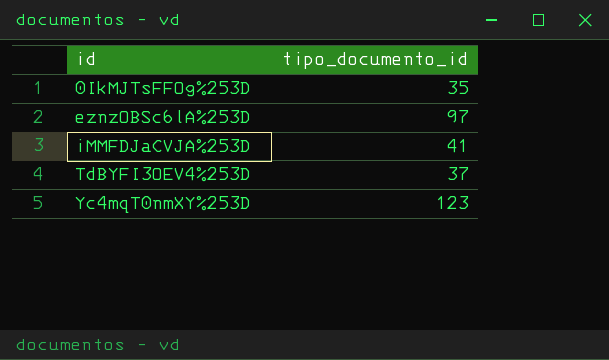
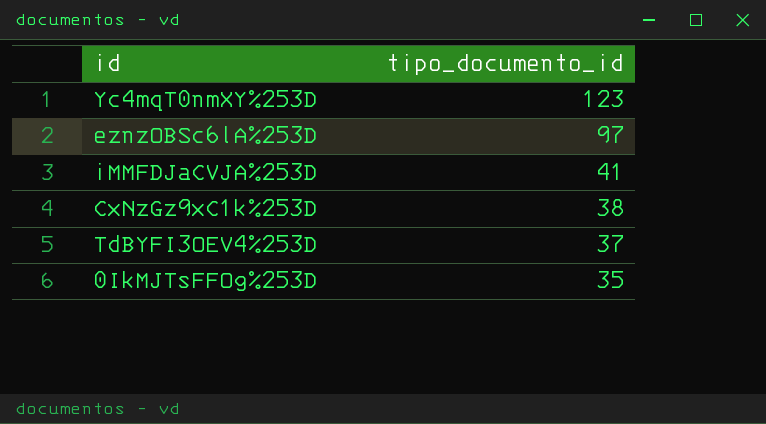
row order: id ascending -> tipo_documento_id descending
row CxNzGz9xC1k%253D: none -> 38

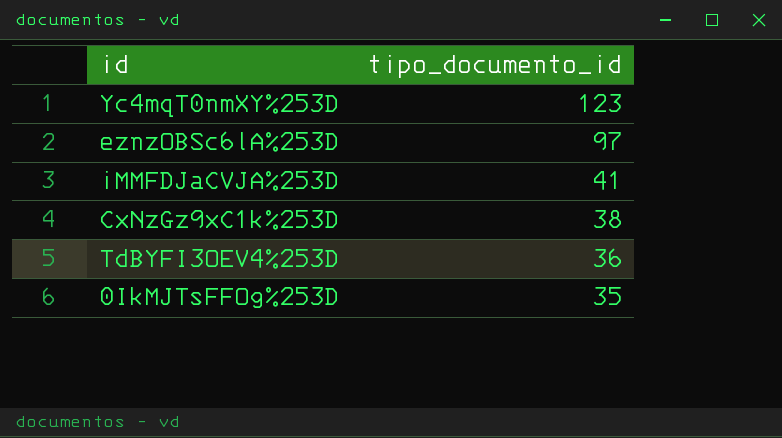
TdBYFI3OEV4%253D | tipo_documento_id: 37 -> 36

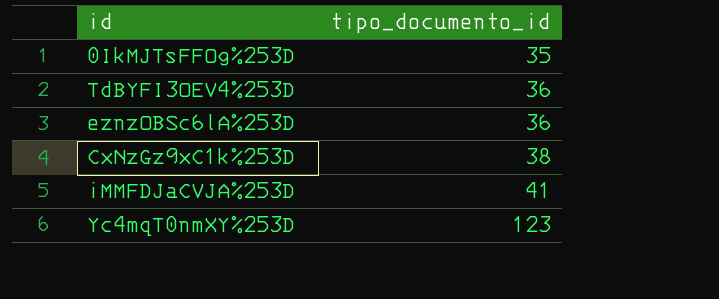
row order: tipo_documento_id descending -> tipo_documento_id ascending
eznzOBSc6lA%253D | tipo_documento_id: 97 -> 36

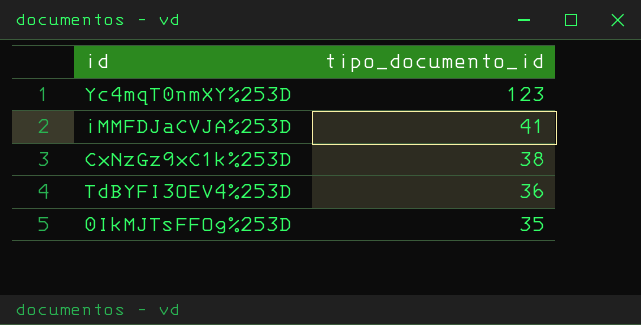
row order: tipo_documento_id ascending -> tipo_documento_id descending
row eznzOBSc6lA%253D: 36 -> none

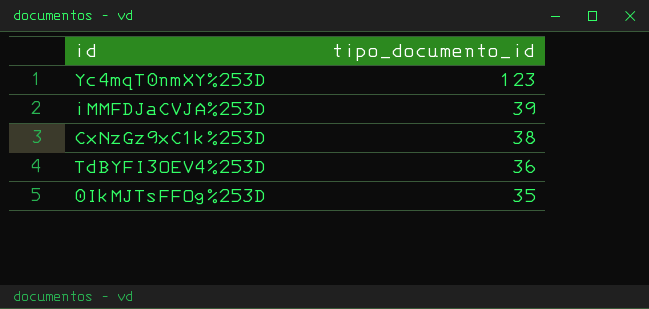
iMMFDJaCVJA%253D | tipo_documento_id: 41 -> 39

